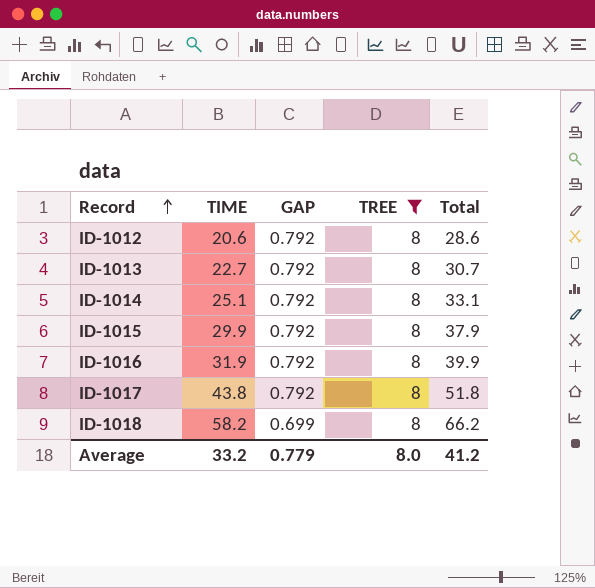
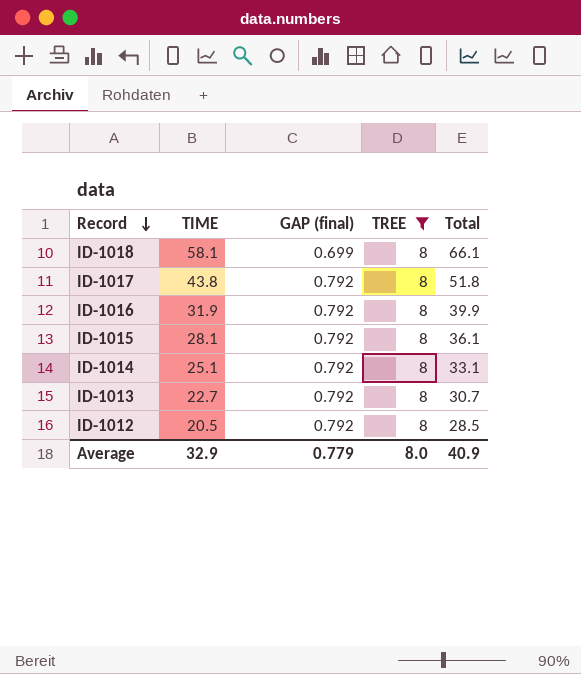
row order: Record ascending -> Record descending
column name: GAP -> GAP (final)
ID-1018 | TIME: 58.2 -> 58.1
ID-1018 | Total: 66.2 -> 66.1
ID-1015 | TIME: 29.9 -> 28.1
ID-1015 | Total: 37.9 -> 36.1
ID-1012 | TIME: 20.6 -> 20.5
ID-1012 | Total: 28.6 -> 28.5
Average | TIME: 33.2 -> 32.9
Average | Total: 41.2 -> 40.9

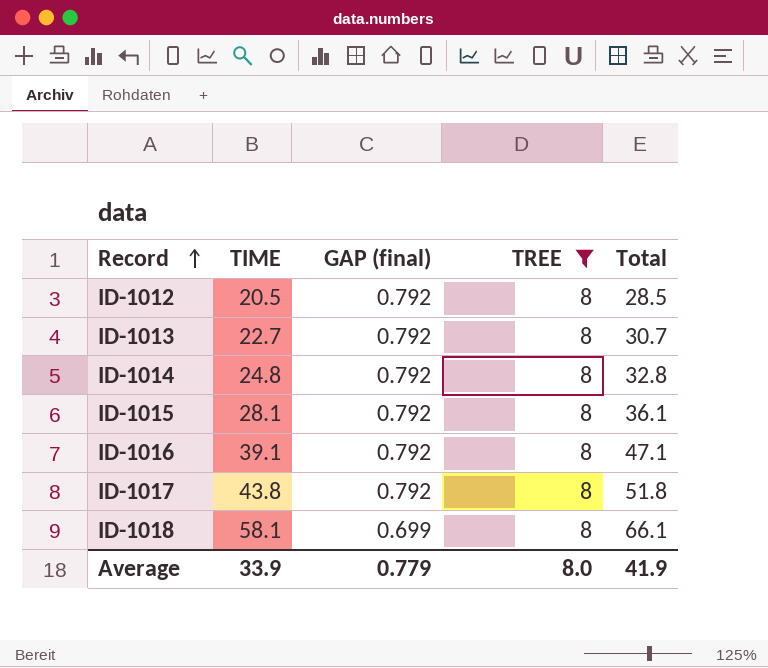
row order: Record descending -> Record ascending
ID-1014 | TIME: 25.1 -> 24.8
ID-1014 | Total: 33.1 -> 32.8
ID-1016 | TIME: 31.9 -> 39.1
ID-1016 | Total: 39.9 -> 47.1
Average | TIME: 32.9 -> 33.9
Average | Total: 40.9 -> 41.9

